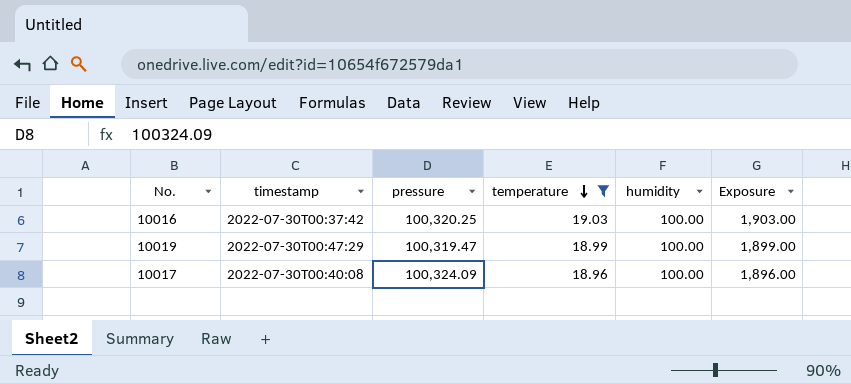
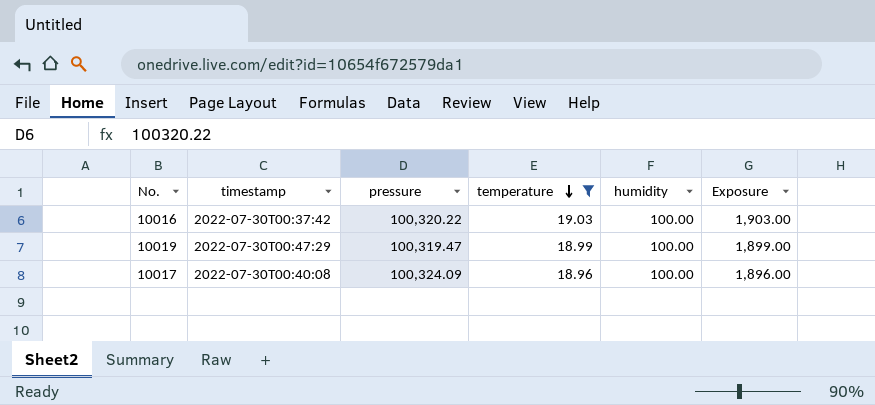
10016 | pressure: 100,320.25 -> 100,320.22

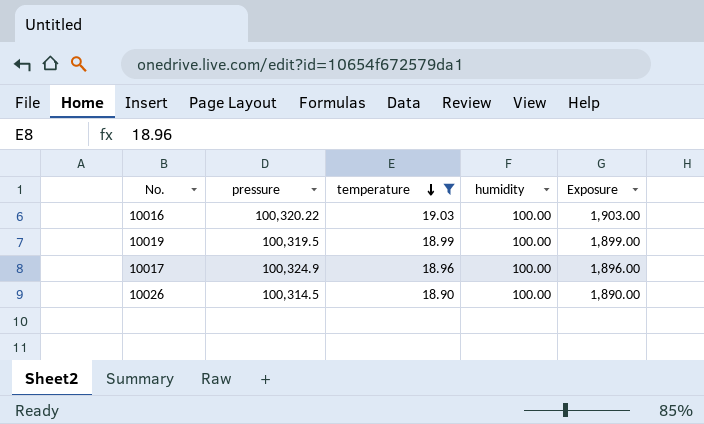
column timestamp | position: 2 -> none
10019 | pressure: 100,319.47 -> 100,319.5
10017 | pressure: 100,324.09 -> 100,324.9
row 10026: none -> 100,314.5 | 18.90 | 100.00 | 1,890.00

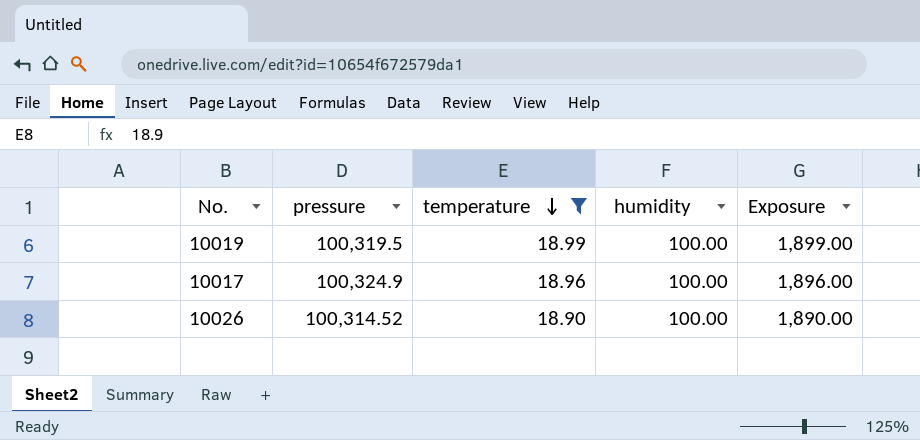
row 10016: 100,320.22 | 19.03 | 100.00 | 1,903.00 -> none
10026 | pressure: 100,314.5 -> 100,314.52

